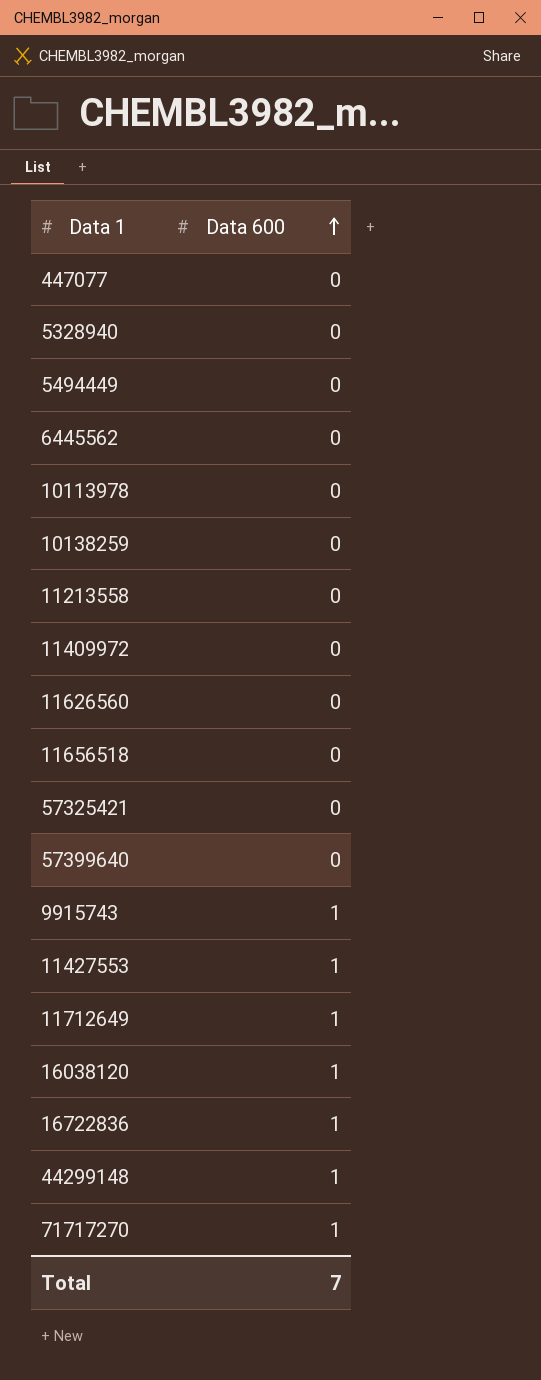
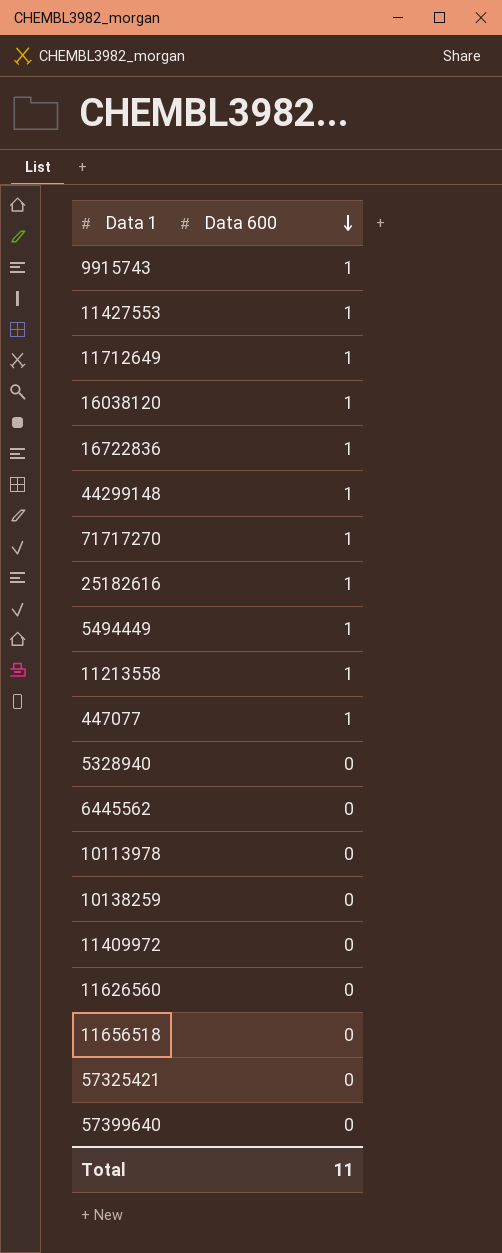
row order: Data 600 ascending -> Data 600 descending
row 25182616: none -> 1
5494449 | Data 600: 0 -> 1
11213558 | Data 600: 0 -> 1
447077 | Data 600: 0 -> 1
Total | Data 600: 7 -> 11

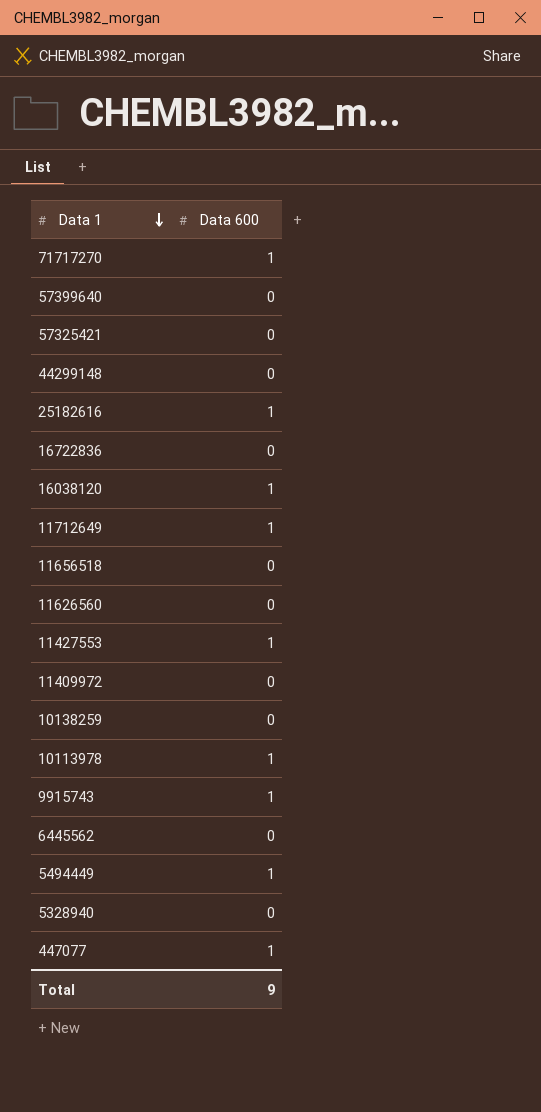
row order: Data 600 descending -> Data 1 descending
row 11213558: 1 -> none
44299148 | Data 600: 1 -> 0
16722836 | Data 600: 1 -> 0
10113978 | Data 600: 0 -> 1
Total | Data 600: 11 -> 9

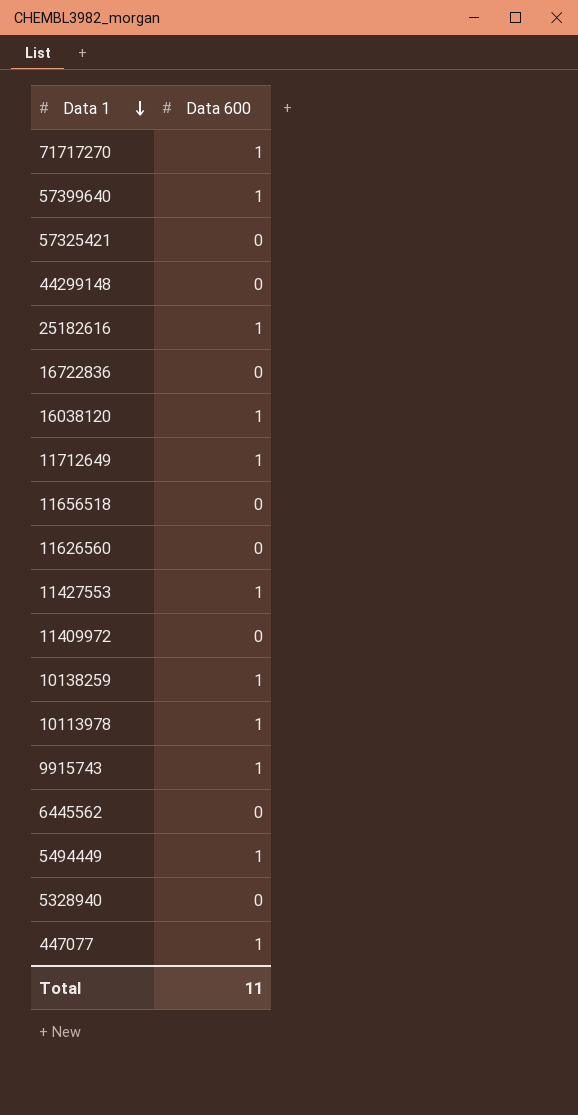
57399640 | Data 600: 0 -> 1
10138259 | Data 600: 0 -> 1
Total | Data 600: 9 -> 11

